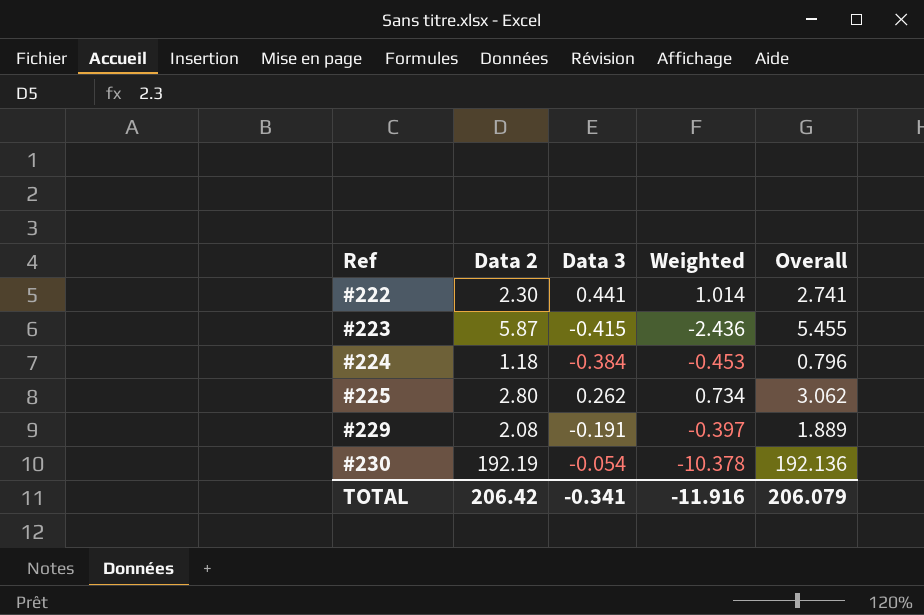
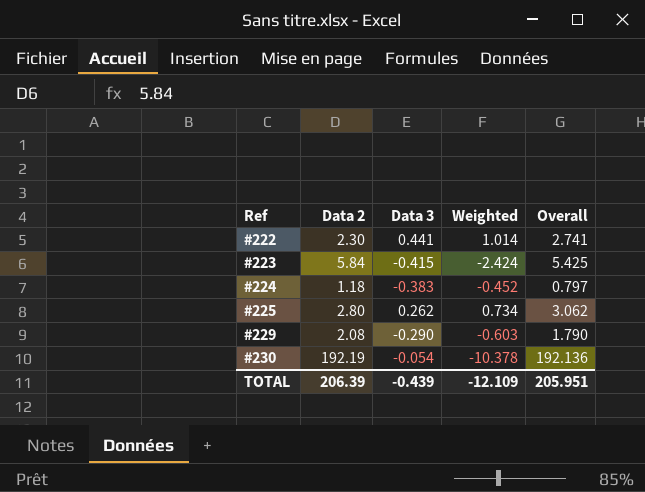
#223 | Data 2: 5.87 -> 5.84
#223 | Weighted: -2.436 -> -2.424
#223 | Overall: 5.455 -> 5.425
#224 | Data 3: -0.384 -> -0.383
#224 | Weighted: -0.453 -> -0.452
#224 | Overall: 0.796 -> 0.797
#229 | Data 3: -0.191 -> -0.290
#229 | Weighted: -0.397 -> -0.603
#229 | Overall: 1.889 -> 1.790
TOTAL | Data 2: 206.42 -> 206.39
TOTAL | Data 3: -0.341 -> -0.439
TOTAL | Weighted: -11.916 -> -12.109
TOTAL | Overall: 206.079 -> 205.951

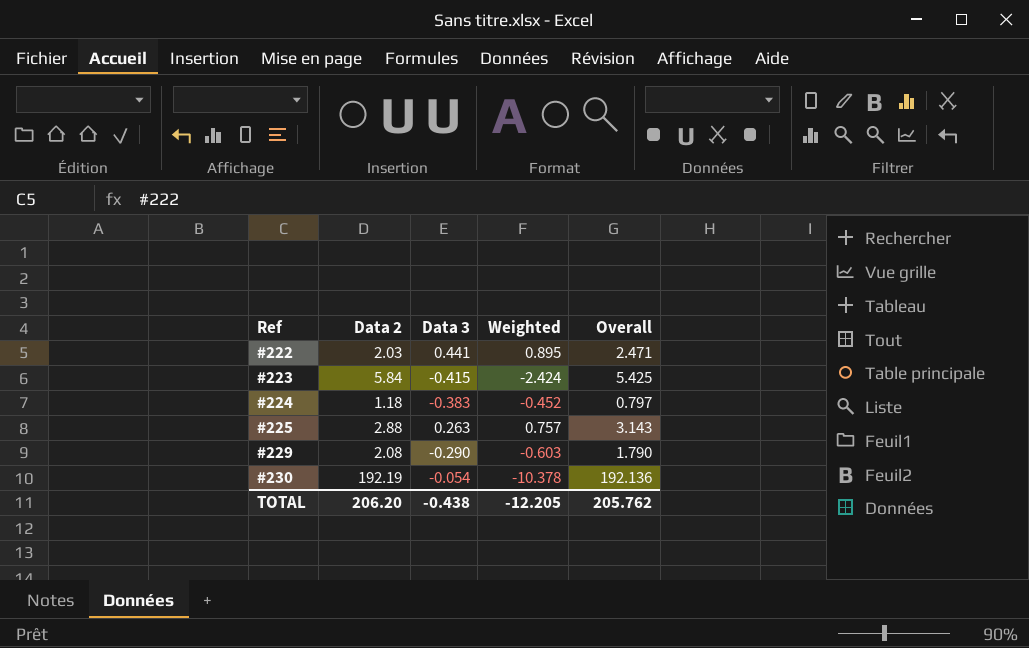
#222 | Data 2: 2.30 -> 2.03
#222 | Weighted: 1.014 -> 0.895
#222 | Overall: 2.741 -> 2.471
#225 | Data 2: 2.80 -> 2.88
#225 | Data 3: 0.262 -> 0.263
#225 | Weighted: 0.734 -> 0.757
#225 | Overall: 3.062 -> 3.143
TOTAL | Data 2: 206.39 -> 206.20
TOTAL | Data 3: -0.439 -> -0.438
TOTAL | Weighted: -12.109 -> -12.205
TOTAL | Overall: 205.951 -> 205.762

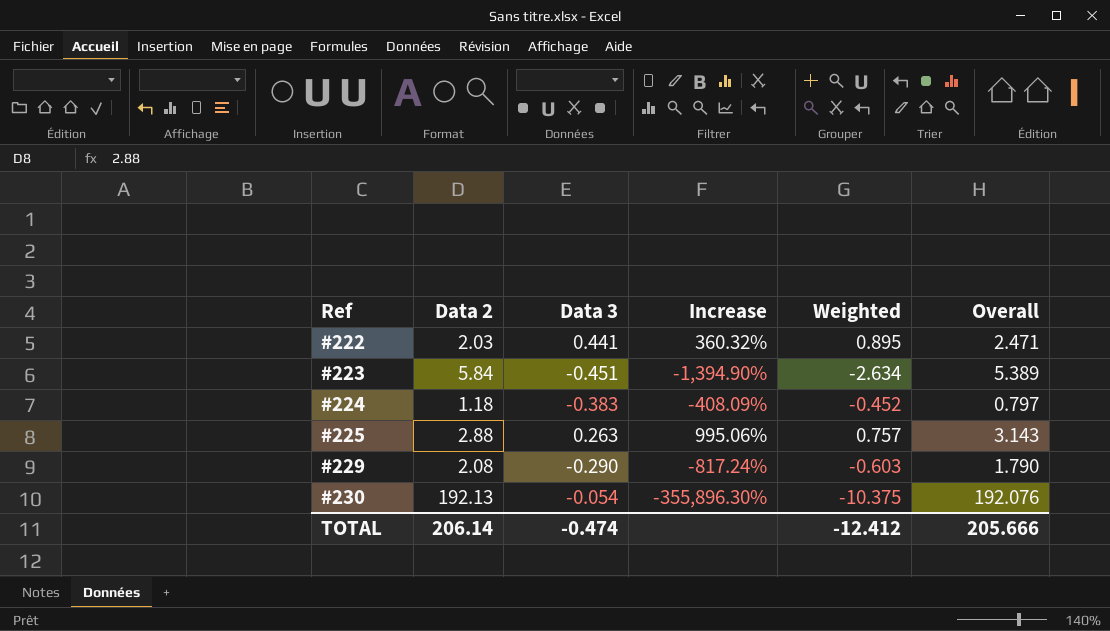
column Increase | formula: none -> ([Data 2] - [Data 3]) / [Data 3]
#223 | Data 3: -0.415 -> -0.451
#223 | Weighted: -2.424 -> -2.634
#223 | Overall: 5.425 -> 5.389
#230 | Data 2: 192.19 -> 192.13
#230 | Weighted: -10.378 -> -10.375
#230 | Overall: 192.136 -> 192.076
TOTAL | Data 2: 206.20 -> 206.14
TOTAL | Data 3: -0.438 -> -0.474
TOTAL | Weighted: -12.205 -> -12.412
TOTAL | Overall: 205.762 -> 205.666

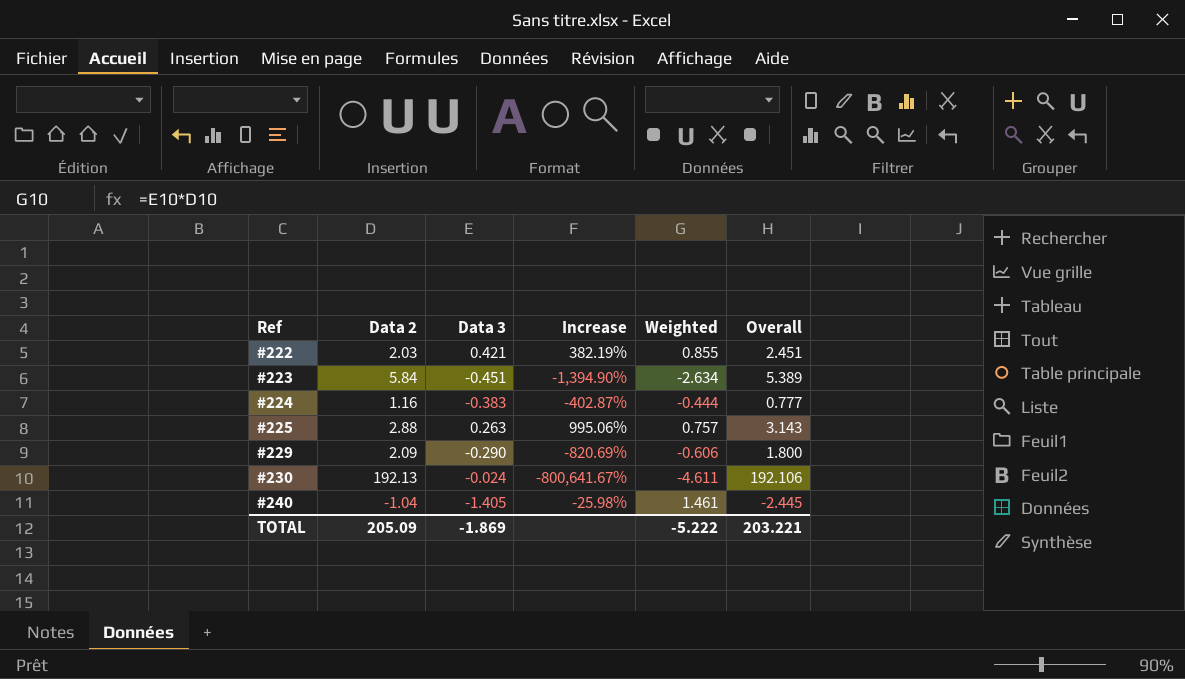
#222 | Data 3: 0.441 -> 0.421
#222 | Increase: 360.32% -> 382.19%
#222 | Weighted: 0.895 -> 0.855
#222 | Overall: 2.471 -> 2.451
#224 | Data 2: 1.18 -> 1.16
#224 | Increase: -408.09% -> -402.87%
#224 | Weighted: -0.452 -> -0.444
#224 | Overall: 0.797 -> 0.777
#229 | Data 2: 2.08 -> 2.09
#229 | Increase: -817.24% -> -820.69%
#229 | Weighted: -0.603 -> -0.606
#229 | Overall: 1.790 -> 1.800
#230 | Data 3: -0.054 -> -0.024
#230 | Increase: -355,896.30% -> -800,641.67%
#230 | Weighted: -10.375 -> -4.611
#230 | Overall: 192.076 -> 192.106
row #240: none -> -1.04 | -1.405 | -25.98% | 1.461 | -2.445
TOTAL | Data 2: 206.14 -> 205.09
TOTAL | Data 3: -0.474 -> -1.869
TOTAL | Weighted: -12.412 -> -5.222
TOTAL | Overall: 205.666 -> 203.221

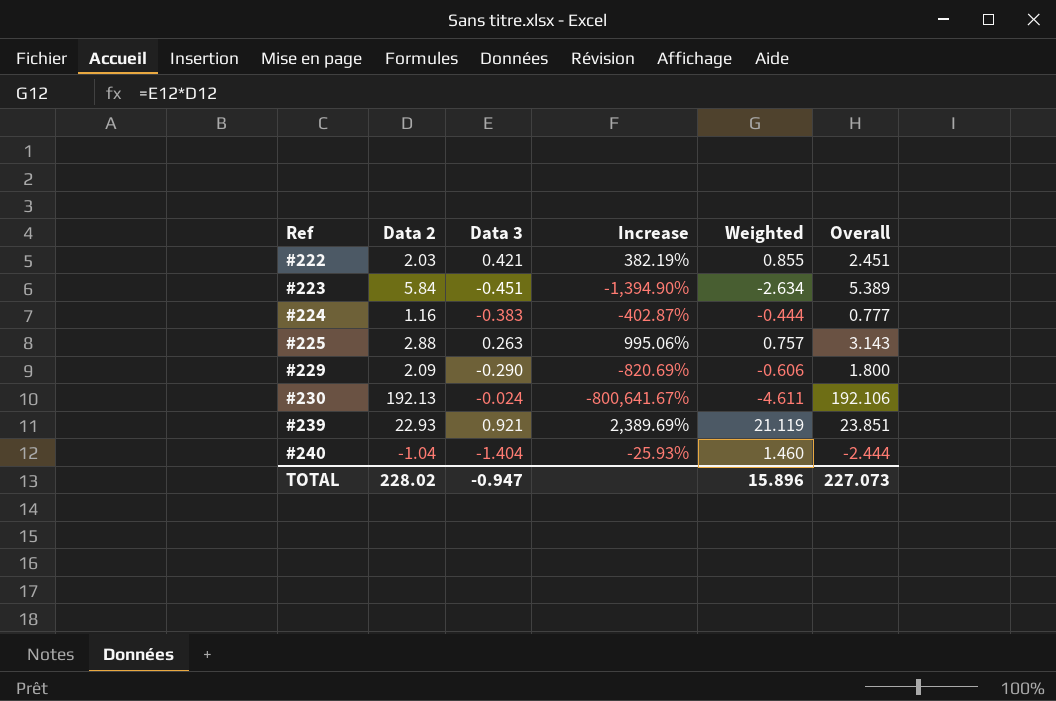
row #239: none -> 22.93 | 0.921 | 2,389.69% | 21.119 | 23.851
#240 | Data 3: -1.405 -> -1.404
#240 | Increase: -25.98% -> -25.93%
#240 | Weighted: 1.461 -> 1.460
#240 | Overall: -2.445 -> -2.444
TOTAL | Data 2: 205.09 -> 228.02
TOTAL | Data 3: -1.869 -> -0.947
TOTAL | Weighted: -5.222 -> 15.896
TOTAL | Overall: 203.221 -> 227.073

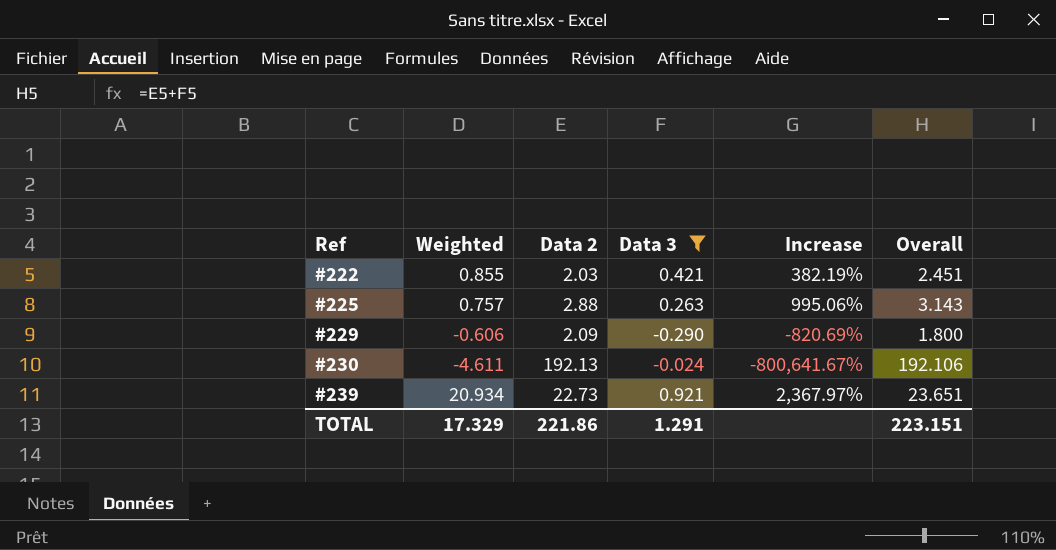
filter: none -> Data 3 >= -0.290
column Weighted | position: 5 -> 2
#239 | Weighted: 21.119 -> 20.934
#239 | Data 2: 22.93 -> 22.73
#239 | Increase: 2,389.69% -> 2,367.97%
#239 | Overall: 23.851 -> 23.651
TOTAL | Weighted: 15.896 -> 17.329
TOTAL | Data 2: 228.02 -> 221.86
TOTAL | Data 3: -0.947 -> 1.291
TOTAL | Overall: 227.073 -> 223.151

